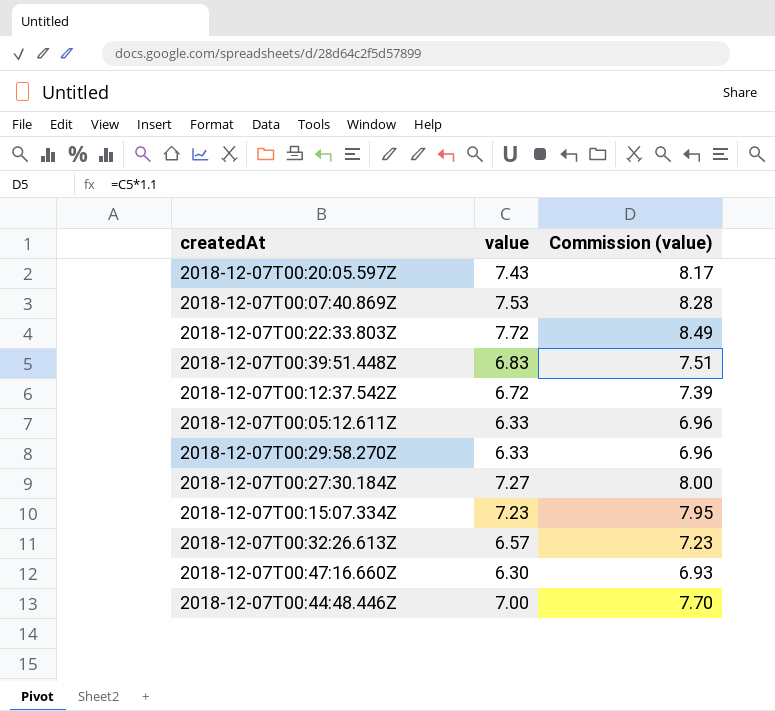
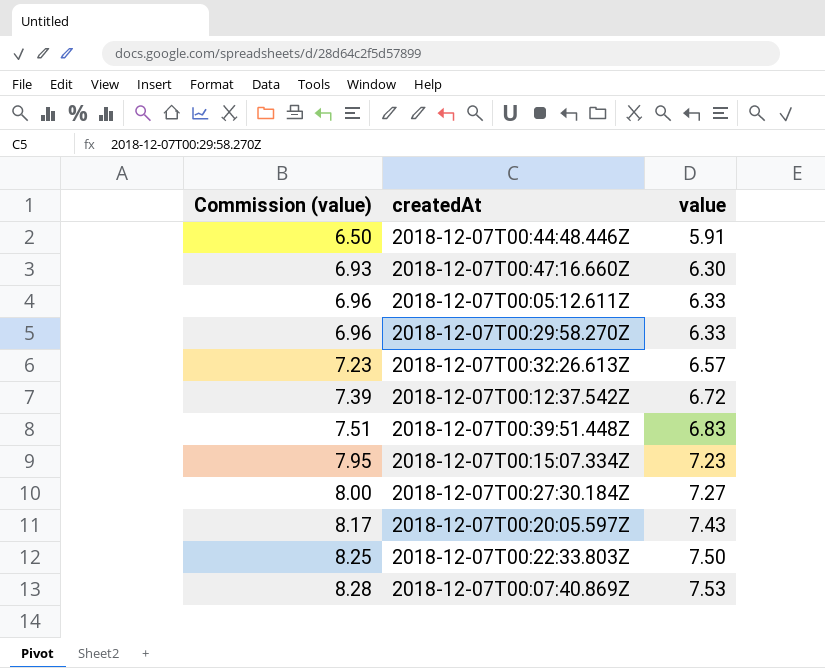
row order: none -> Commission (value) ascending
column Commission (value) | position: 3 -> 1
2018-12-07T00:44:48.446Z | Commission (value): 7.70 -> 6.50
2018-12-07T00:44:48.446Z | value: 7.00 -> 5.91
2018-12-07T00:22:33.803Z | Commission (value): 8.49 -> 8.25
2018-12-07T00:22:33.803Z | value: 7.72 -> 7.50

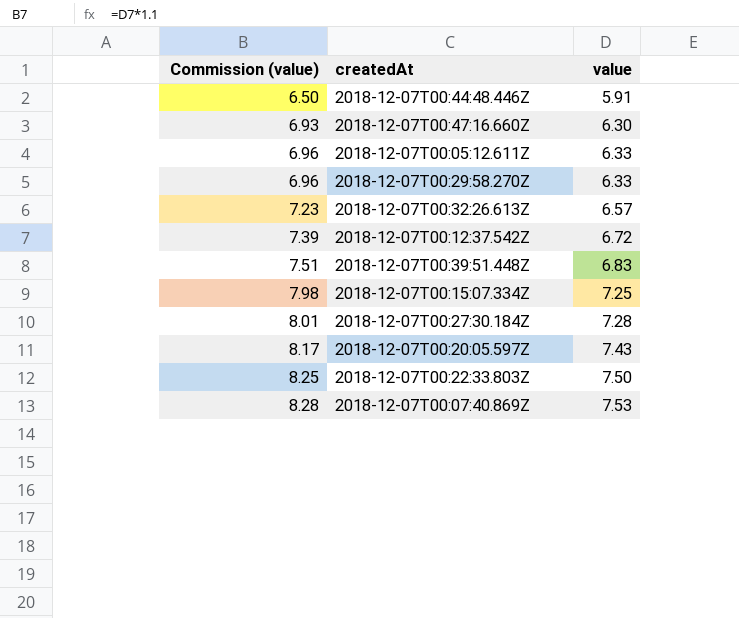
2018-12-07T00:15:07.334Z | Commission (value): 7.95 -> 7.98
2018-12-07T00:15:07.334Z | value: 7.23 -> 7.25
2018-12-07T00:27:30.184Z | Commission (value): 8.00 -> 8.01
2018-12-07T00:27:30.184Z | value: 7.27 -> 7.28

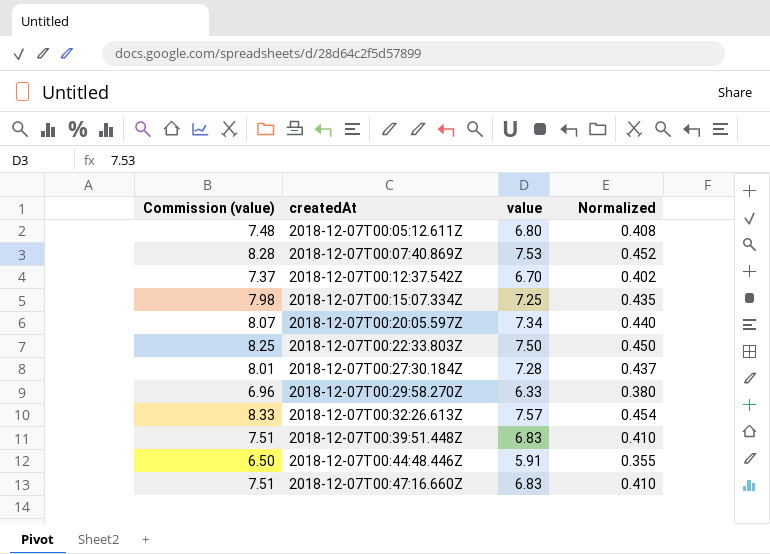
row order: Commission (value) ascending -> createdAt ascending
column Normalized | formula: none -> [value] * 0.06
2018-12-07T00:05:12.611Z | Commission (value): 6.96 -> 7.48
2018-12-07T00:05:12.611Z | value: 6.33 -> 6.80
2018-12-07T00:12:37.542Z | Commission (value): 7.39 -> 7.37
2018-12-07T00:12:37.542Z | value: 6.72 -> 6.70
2018-12-07T00:20:05.597Z | Commission (value): 8.17 -> 8.07
2018-12-07T00:20:05.597Z | value: 7.43 -> 7.34
2018-12-07T00:32:26.613Z | Commission (value): 7.23 -> 8.33
2018-12-07T00:32:26.613Z | value: 6.57 -> 7.57
2018-12-07T00:47:16.660Z | Commission (value): 6.93 -> 7.51
2018-12-07T00:47:16.660Z | value: 6.30 -> 6.83

